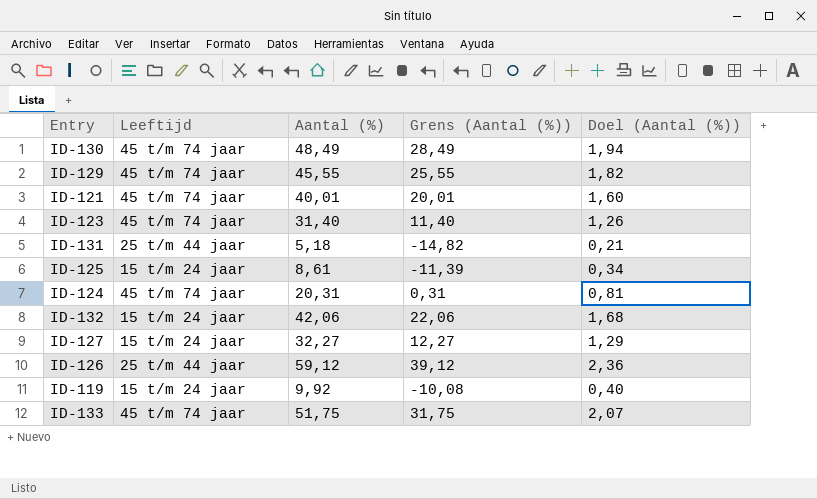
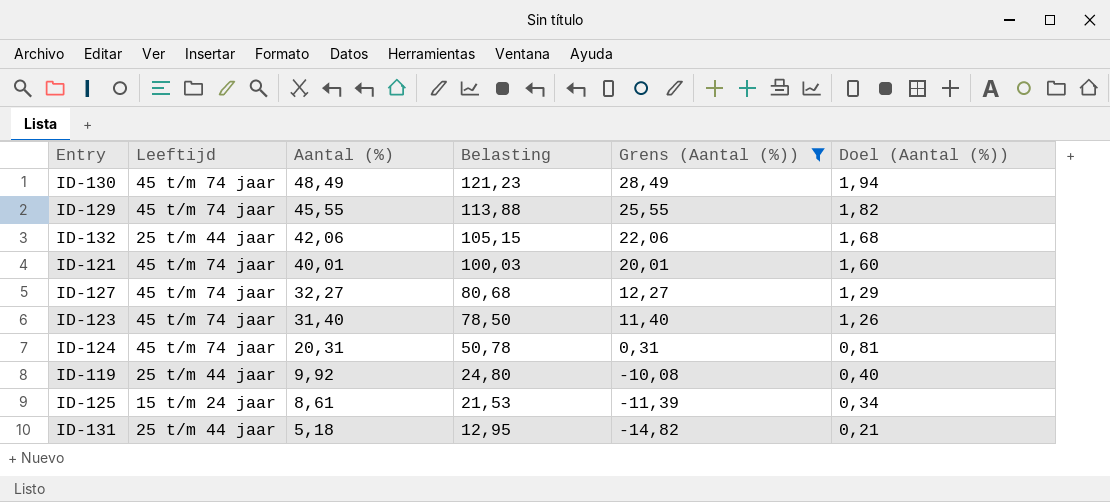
filter: none -> Grens (Aantal (%)) <= 28,49
row order: none -> Aantal (%) descending
column Belasting | formula: none -> [Aantal (%)] * 2,5
ID-132 | Leeftijd: 15 t/m 24 jaar -> 25 t/m 44 jaar
ID-127 | Leeftijd: 15 t/m 24 jaar -> 45 t/m 74 jaar
ID-119 | Leeftijd: 15 t/m 24 jaar -> 25 t/m 44 jaar

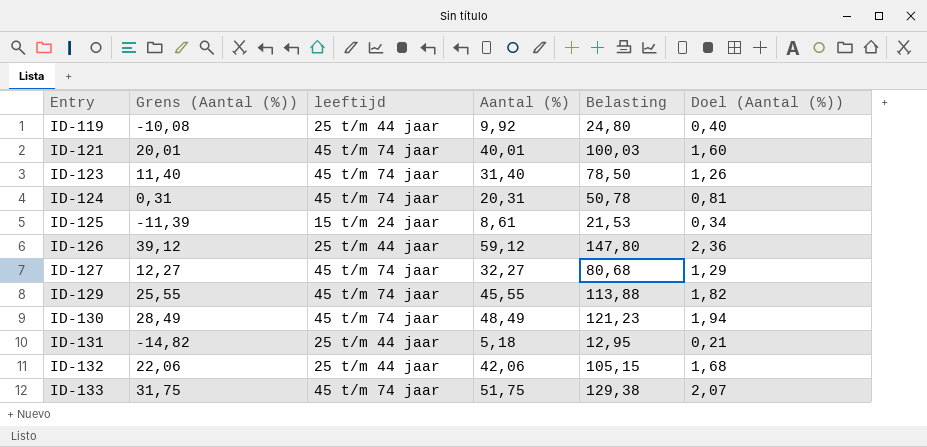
filter: Grens (Aantal (%)) <= 28,49 -> none
row order: Aantal (%) descending -> Entry ascending
column Grens (Aantal (%)) | position: 5 -> 2
column name: Leeftijd -> leeftijd

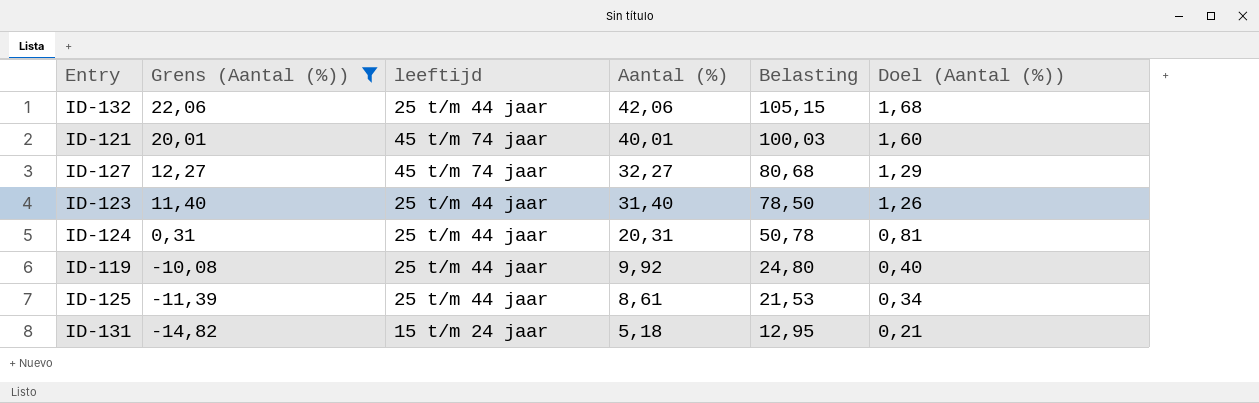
filter: none -> Grens (Aantal (%)) <= 22,06
row order: Entry ascending -> Grens (Aantal (%)) descending
ID-123 | leeftijd: 45 t/m 74 jaar -> 25 t/m 44 jaar
ID-124 | leeftijd: 45 t/m 74 jaar -> 25 t/m 44 jaar
ID-125 | leeftijd: 15 t/m 24 jaar -> 25 t/m 44 jaar
ID-131 | leeftijd: 25 t/m 44 jaar -> 15 t/m 24 jaar

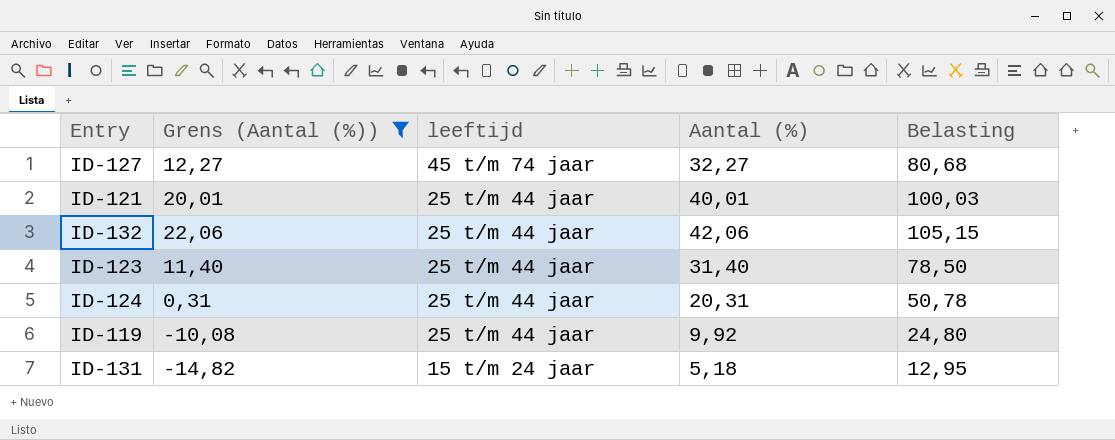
row order: Grens (Aantal (%)) descending -> leeftijd descending
column Doel (Aantal (%)) | formula: [Aantal (%)] * 0,04 -> none
row ID-125: -11,39 | 25 t/m 44 jaar | 8,61 | 21,53 | 0,34 -> none
ID-121 | leeftijd: 45 t/m 74 jaar -> 25 t/m 44 jaar

